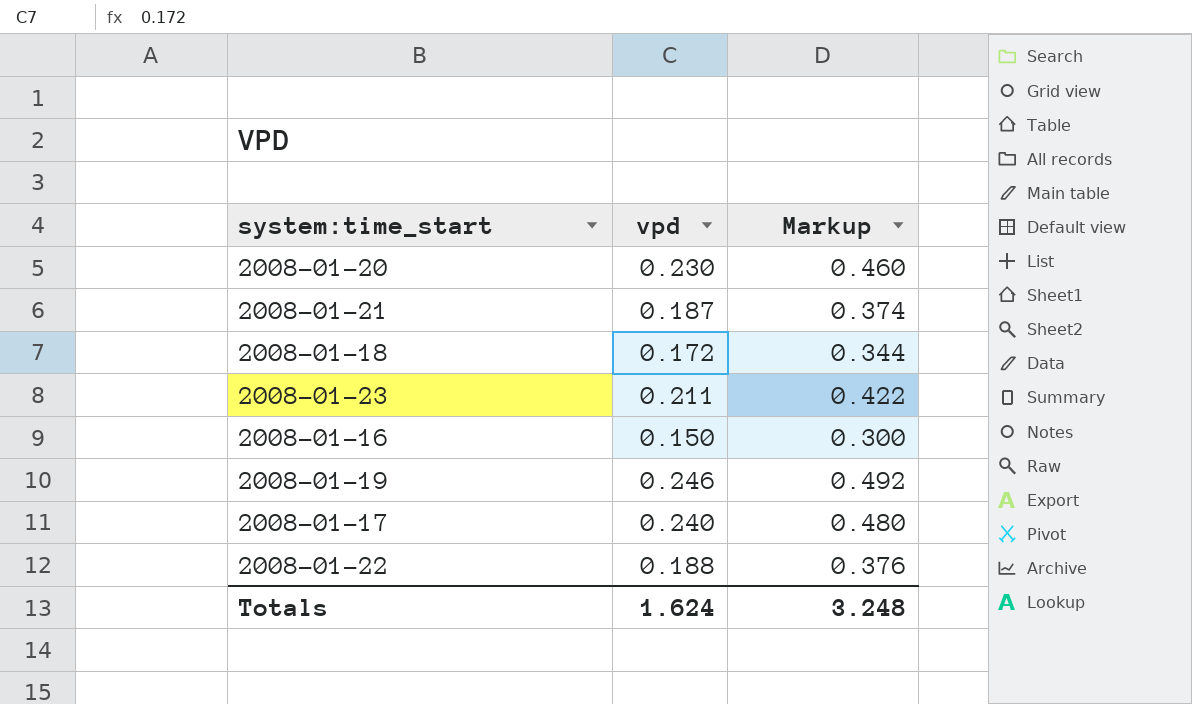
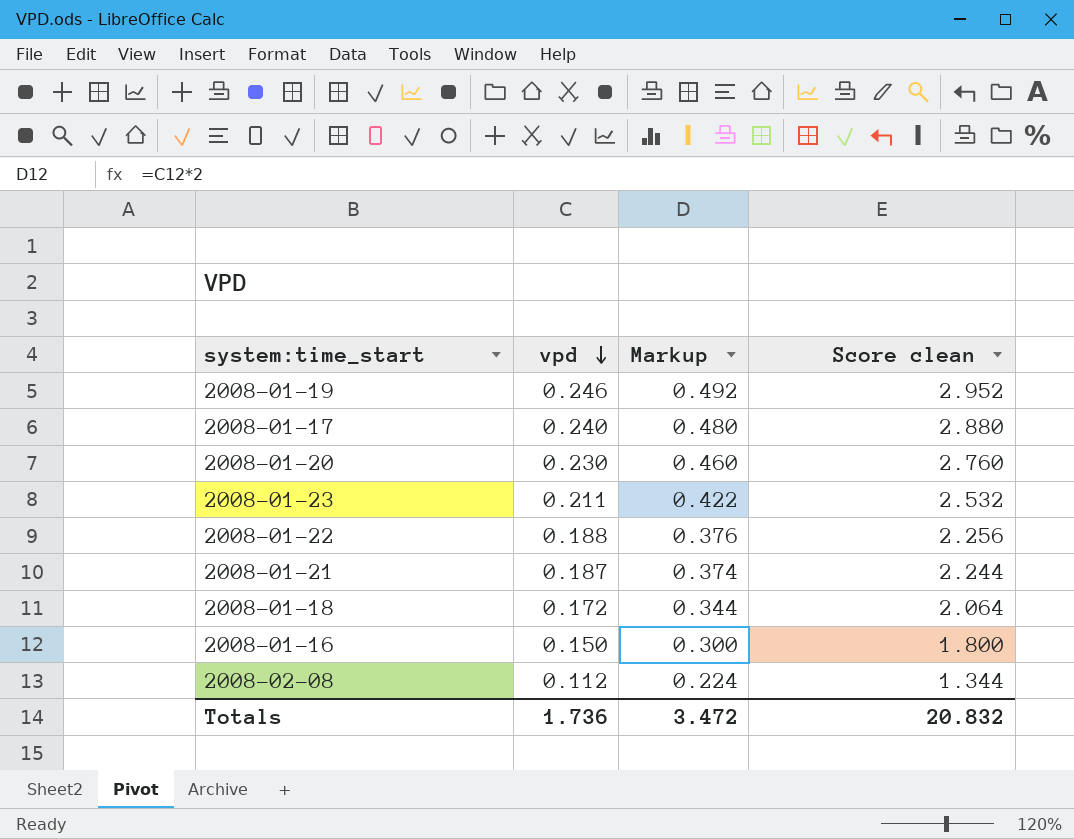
row order: none -> vpd descending
column Score clean | formula: none -> [vpd] * 12
row 2008-02-08: none -> 0.112 | 0.224 | 1.344
Totals | vpd: 1.624 -> 1.736
Totals | Markup: 3.248 -> 3.472

